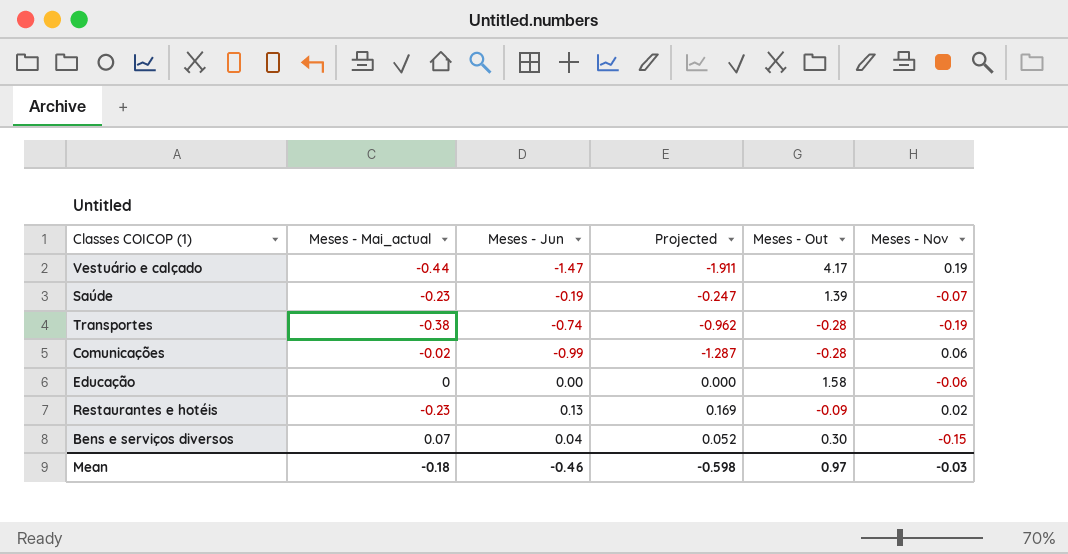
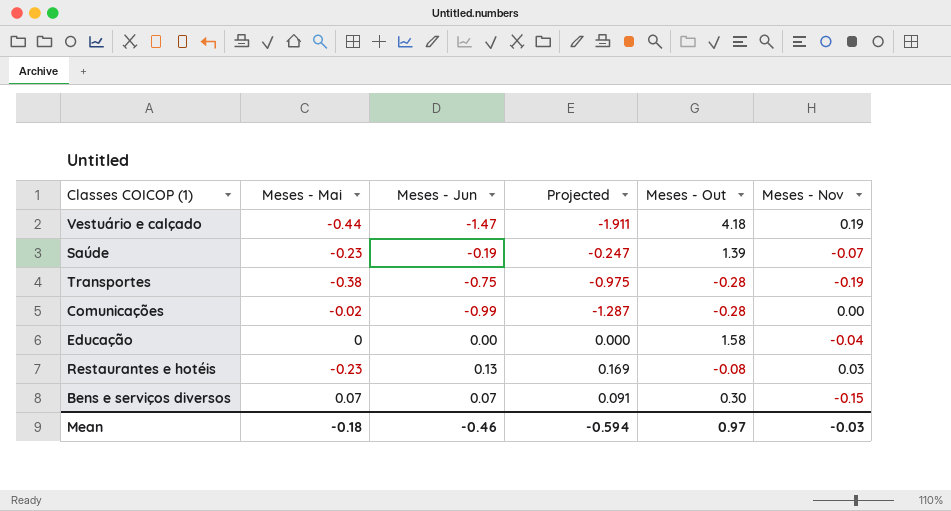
column name: Meses - Mai_actual -> Meses - Mai
Vestuário e calçado | Meses - Out: 4.17 -> 4.18
Transportes | Meses - Jun: -0.74 -> -0.75
Transportes | Projected: -0.962 -> -0.975
Comunicações | Meses - Nov: 0.06 -> 0.00
Educação | Meses - Nov: -0.06 -> -0.04
Restaurantes e hotéis | Meses - Out: -0.09 -> -0.08
Restaurantes e hotéis | Meses - Nov: 0.02 -> 0.03
Bens e serviços diversos | Meses - Jun: 0.04 -> 0.07
Bens e serviços diversos | Projected: 0.052 -> 0.091
Mean | Projected: -0.598 -> -0.594

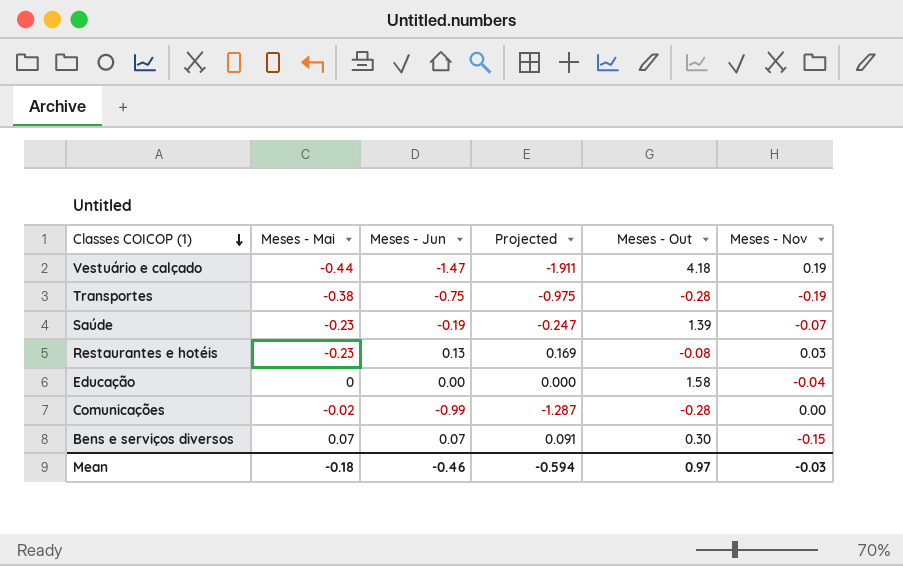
row order: none -> Classes COICOP (1) descending

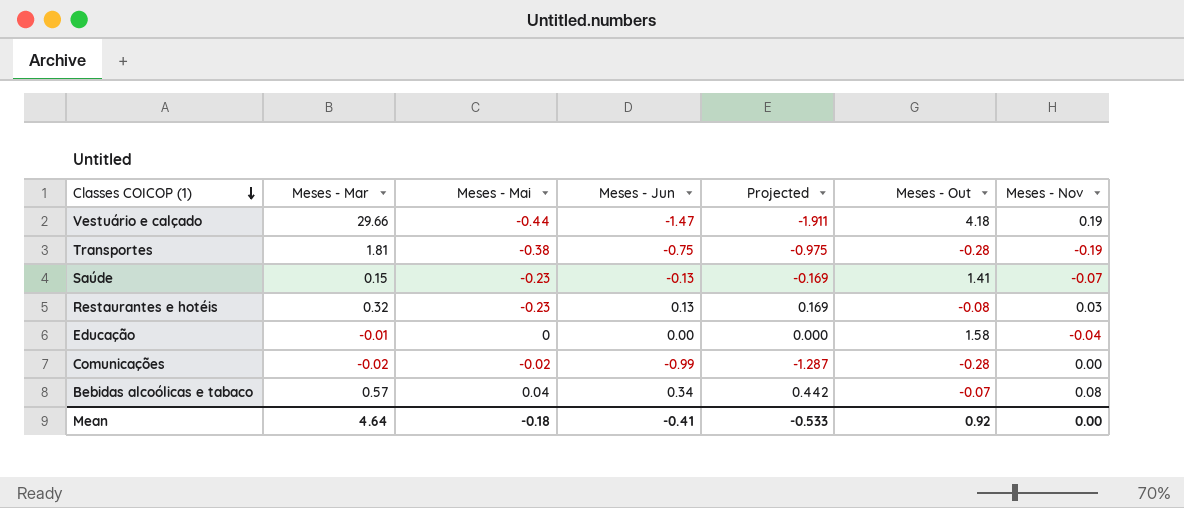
column Meses - Mar | position: none -> 2
row Bens e serviços diversos: 0.07 | 0.07 | 0.091 | 0.30 | -0.15 -> none
Saúde | Meses - Jun: -0.19 -> -0.13
Saúde | Projected: -0.247 -> -0.169
Saúde | Meses - Out: 1.39 -> 1.41
row Bebidas alcoólicas e tabaco: none -> 0.57 | 0.04 | 0.34 | 0.442 | -0.07 | 0.08
Mean | Meses - Jun: -0.46 -> -0.41
Mean | Projected: -0.594 -> -0.533
Mean | Meses - Out: 0.97 -> 0.92
Mean | Meses - Nov: -0.03 -> 0.00

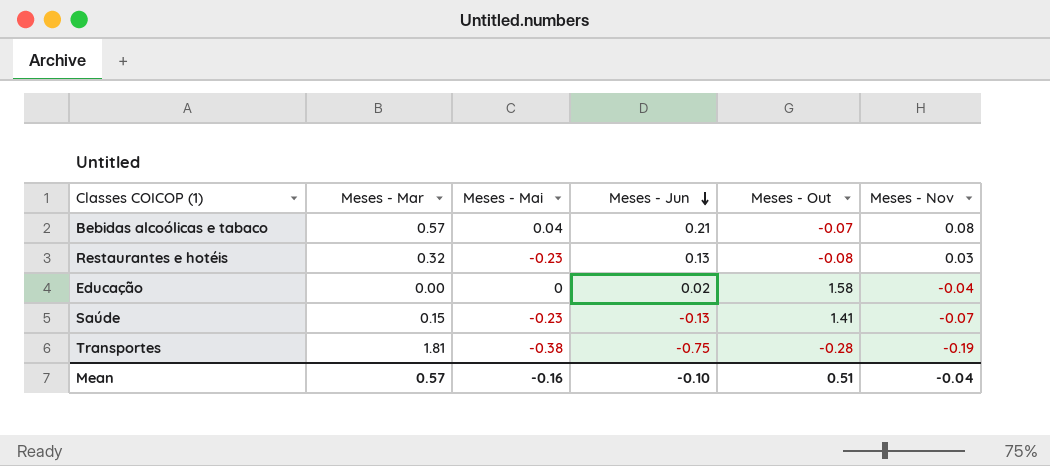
row order: Classes COICOP (1) descending -> Meses - Jun descending
column Projected | formula: [Meses - Jun] * 1.3 -> none
row Vestuário e calçado: 29.66 | -0.44 | -1.47 | -1.911 | 4.18 | 0.19 -> none
row Comunicações: -0.02 | -0.02 | -0.99 | -1.287 | -0.28 | 0.00 -> none
Bebidas alcoólicas e tabaco | Meses - Jun: 0.34 -> 0.21
Educação | Meses - Mar: -0.01 -> 0.00
Educação | Meses - Jun: 0.00 -> 0.02
Mean | Meses - Mar: 4.64 -> 0.57
Mean | Meses - Mai: -0.18 -> -0.16
Mean | Meses - Jun: -0.41 -> -0.10
Mean | Meses - Out: 0.92 -> 0.51
Mean | Meses - Nov: 0.00 -> -0.04

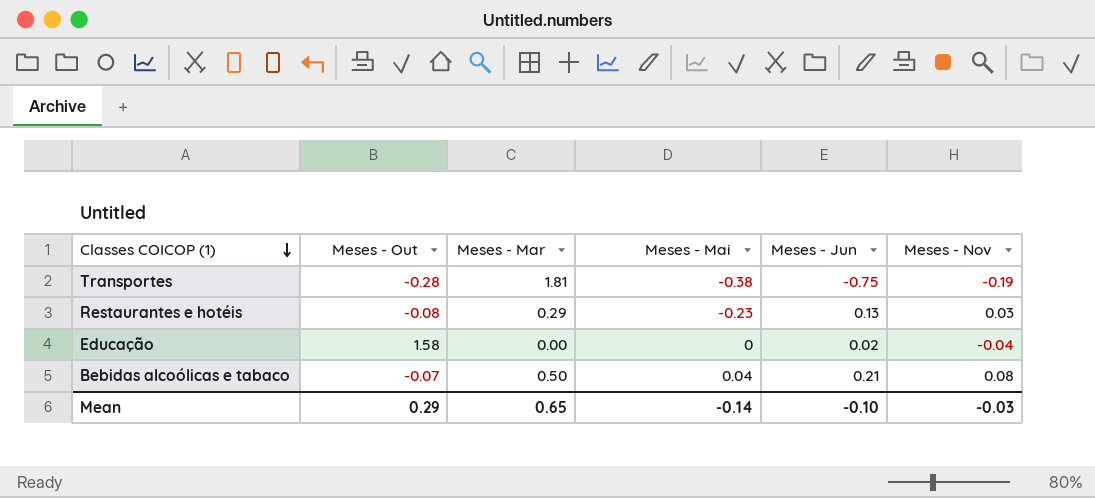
row order: Meses - Jun descending -> Classes COICOP (1) descending
column Meses - Out | position: 5 -> 2
row Saúde: 0.15 | -0.23 | -0.13 | 1.41 | -0.07 -> none
Restaurantes e hotéis | Meses - Mar: 0.32 -> 0.29
Bebidas alcoólicas e tabaco | Meses - Mar: 0.57 -> 0.50
Mean | Meses - Out: 0.51 -> 0.29
Mean | Meses - Mar: 0.57 -> 0.65
Mean | Meses - Mai: -0.16 -> -0.14
Mean | Meses - Nov: -0.04 -> -0.03

